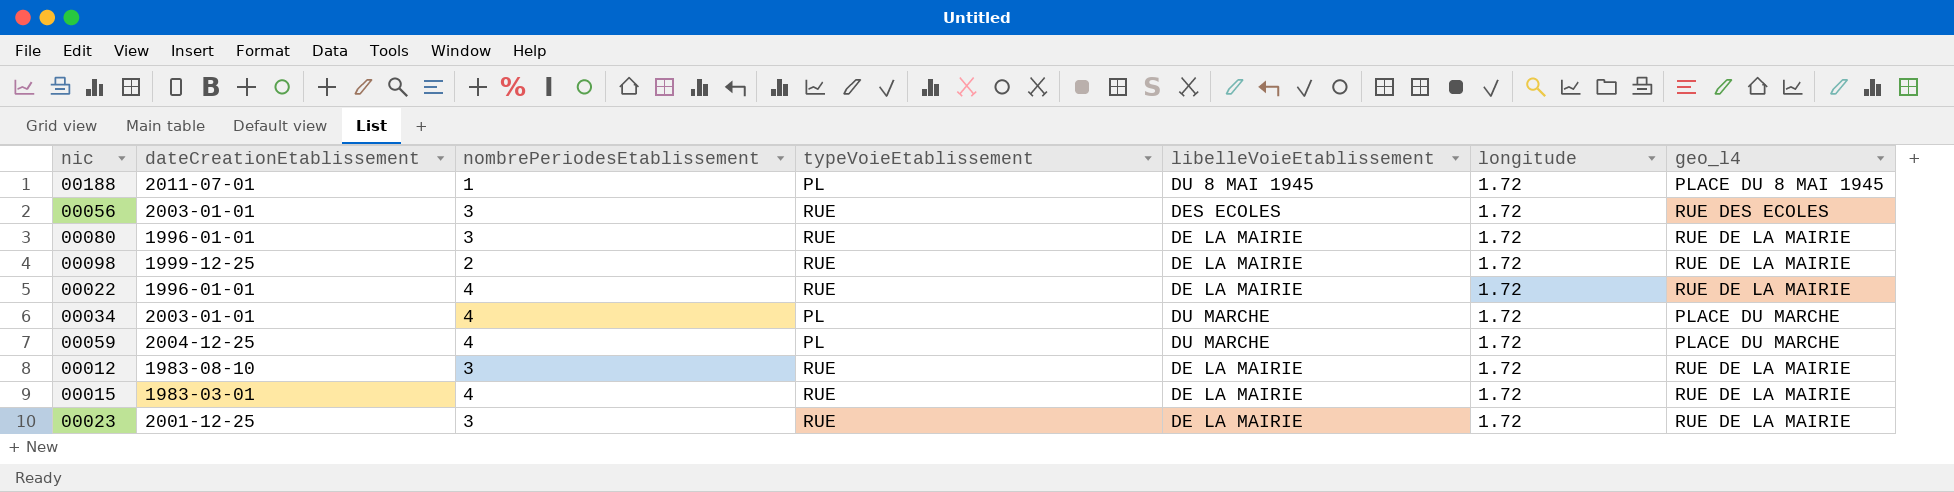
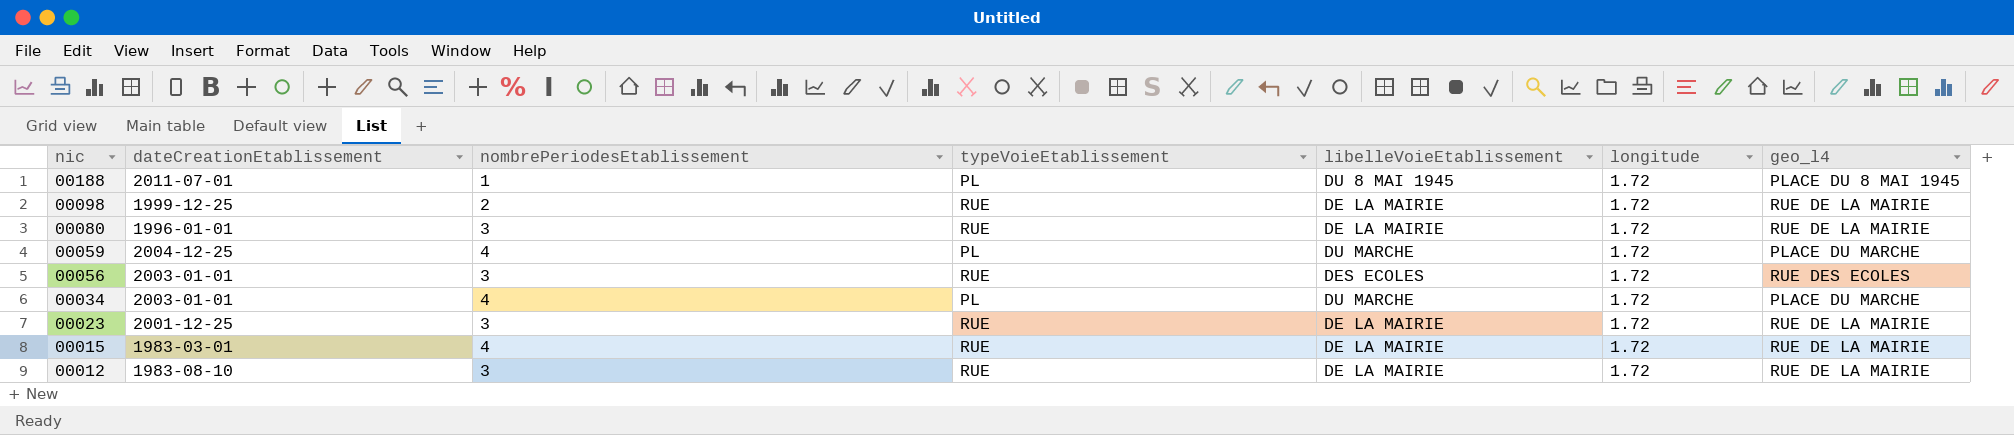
row order: none -> nic descending
row 00022: 1996-01-01 | 4 | RUE | DE LA MAIRIE | 1.72 | RUE DE LA MAIRIE -> none

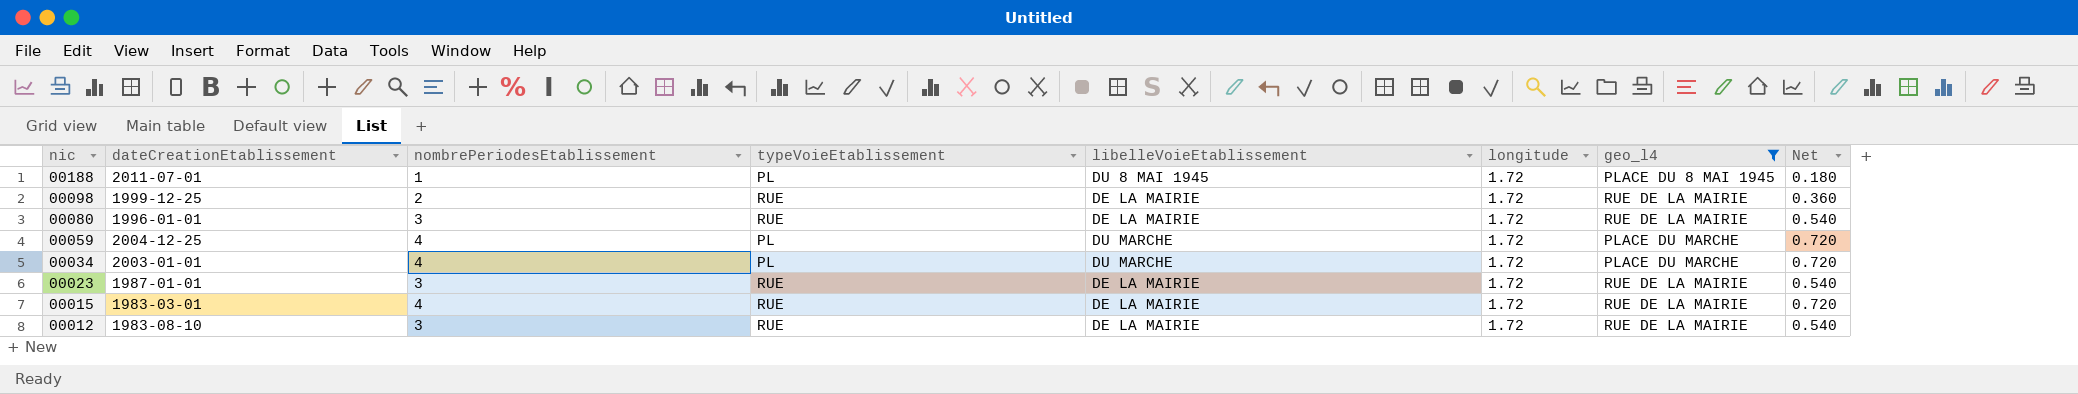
filter: none -> geo_l4 != RUE DES ECOLES
column Net | formula: none -> [nombrePeriodesEtablissement] * 0.18
00023 | dateCreationEtablissement: 2001-12-25 -> 1987-01-01

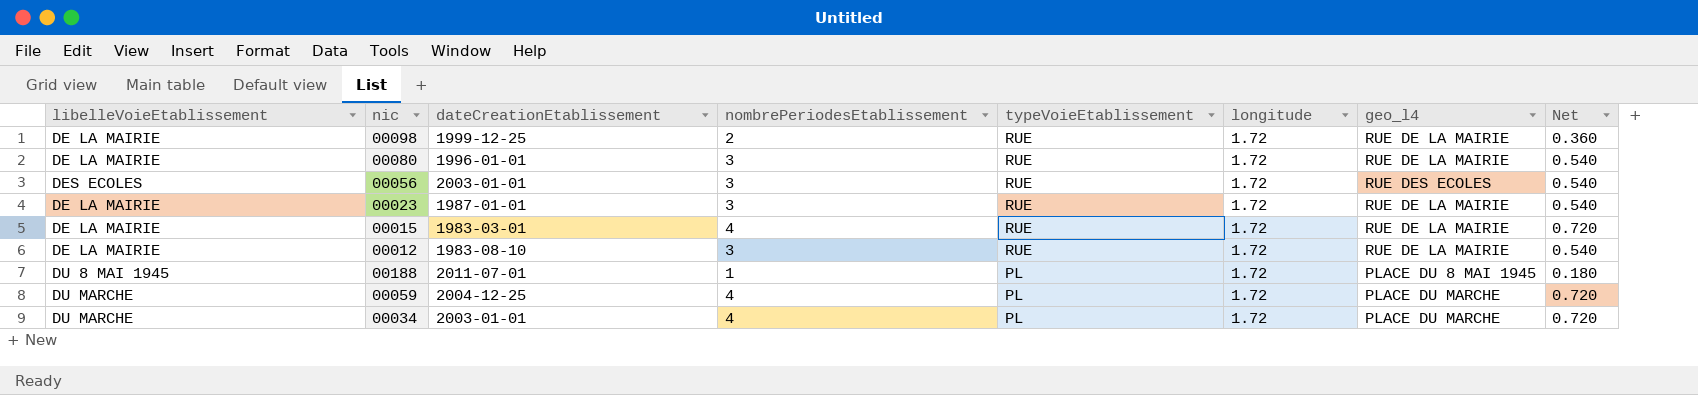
filter: geo_l4 != RUE DES ECOLES -> none
row order: nic descending -> typeVoieEtablissement descending
column libelleVoieEtablissement | position: 5 -> 1

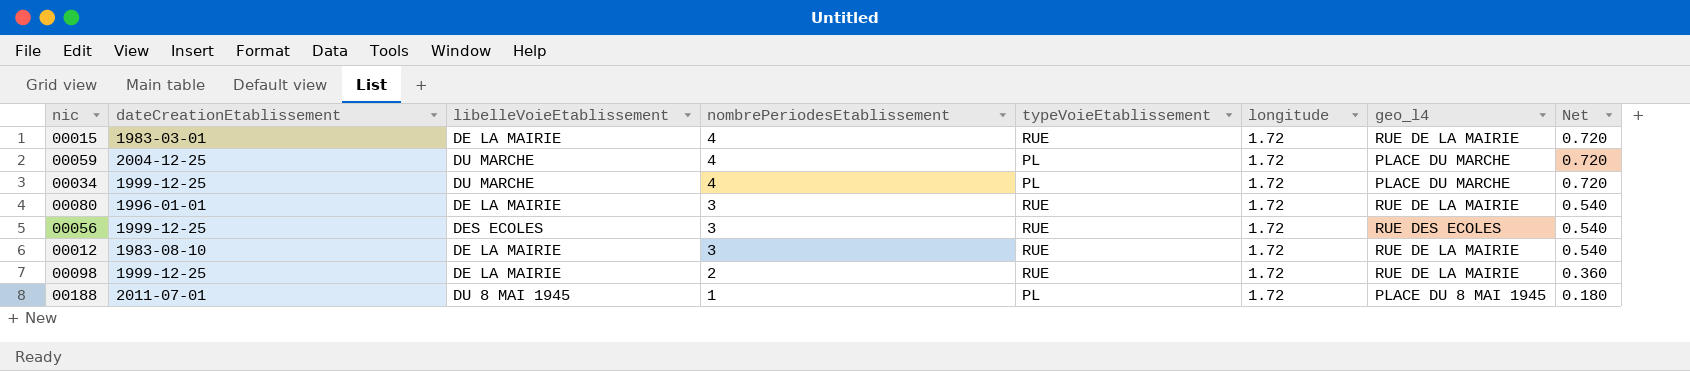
row order: typeVoieEtablissement descending -> nombrePeriodesEtablissement descending
column libelleVoieEtablissement | position: 1 -> 3
row 00023: DE LA MAIRIE | 1987-01-01 | 3 | RUE | 1.72 | RUE DE LA MAIRIE | 0.540 -> none
00034 | dateCreationEtablissement: 2003-01-01 -> 1999-12-25
00056 | dateCreationEtablissement: 2003-01-01 -> 1999-12-25

